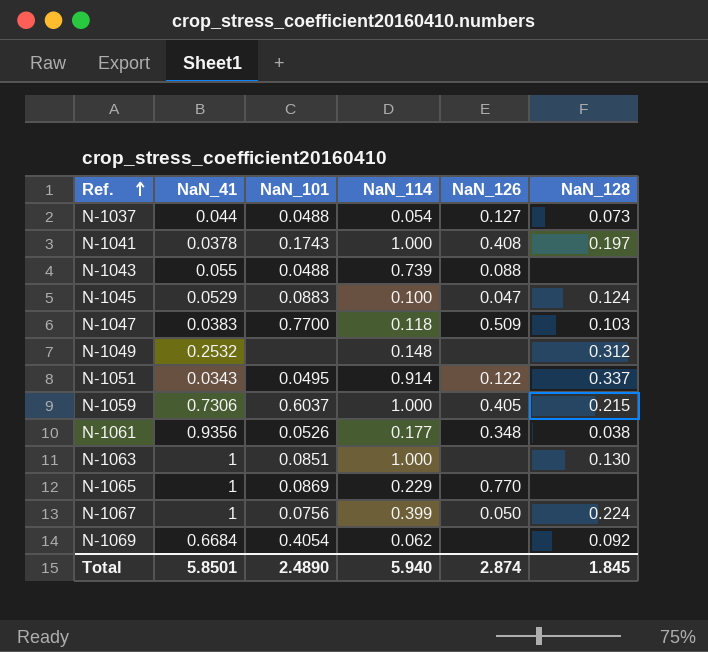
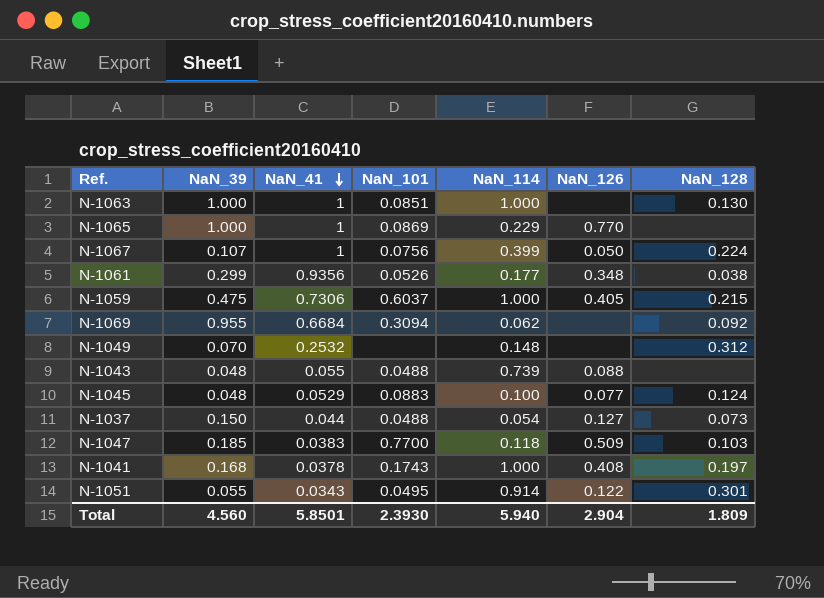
row order: Ref. ascending -> NaN_41 descending
column NaN_39 | position: none -> 2
N-1069 | NaN_101: 0.4054 -> 0.3094
N-1045 | NaN_126: 0.047 -> 0.077
N-1051 | NaN_128: 0.337 -> 0.301
Total | NaN_101: 2.4890 -> 2.3930
Total | NaN_126: 2.874 -> 2.904
Total | NaN_128: 1.845 -> 1.809

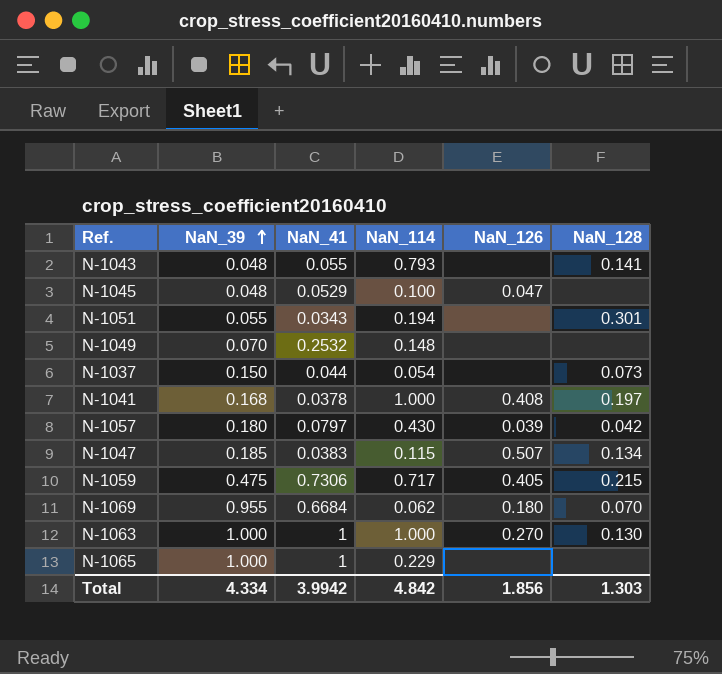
row order: NaN_41 descending -> NaN_39 ascending
column NaN_101 | position: 4 -> none
row N-1067: 0.107 | 1 | 0.0756 | 0.399 | 0.050 | 0.224 -> none
row N-1061: 0.299 | 0.9356 | 0.0526 | 0.177 | 0.348 | 0.038 -> none
N-1043 | NaN_114: 0.739 -> 0.793
N-1043 | NaN_126: 0.088 -> none
N-1043 | NaN_128: none -> 0.141
N-1045 | NaN_126: 0.077 -> 0.047
N-1045 | NaN_128: 0.124 -> none
N-1051 | NaN_114: 0.914 -> 0.194
N-1051 | NaN_126: 0.122 -> none
N-1049 | NaN_128: 0.312 -> none
N-1037 | NaN_126: 0.127 -> none
row N-1057: none -> 0.180 | 0.0797 | 0.430 | 0.039 | 0.042
N-1047 | NaN_114: 0.118 -> 0.115
N-1047 | NaN_126: 0.509 -> 0.507
N-1047 | NaN_128: 0.103 -> 0.134
N-1059 | NaN_114: 1.000 -> 0.717
N-1069 | NaN_126: none -> 0.180
N-1069 | NaN_128: 0.092 -> 0.070
N-1063 | NaN_126: none -> 0.270
N-1065 | NaN_126: 0.770 -> none
Total | NaN_39: 4.560 -> 4.334
Total | NaN_41: 5.8501 -> 3.9942
Total | NaN_114: 5.940 -> 4.842
Total | NaN_126: 2.904 -> 1.856
Total | NaN_128: 1.809 -> 1.303

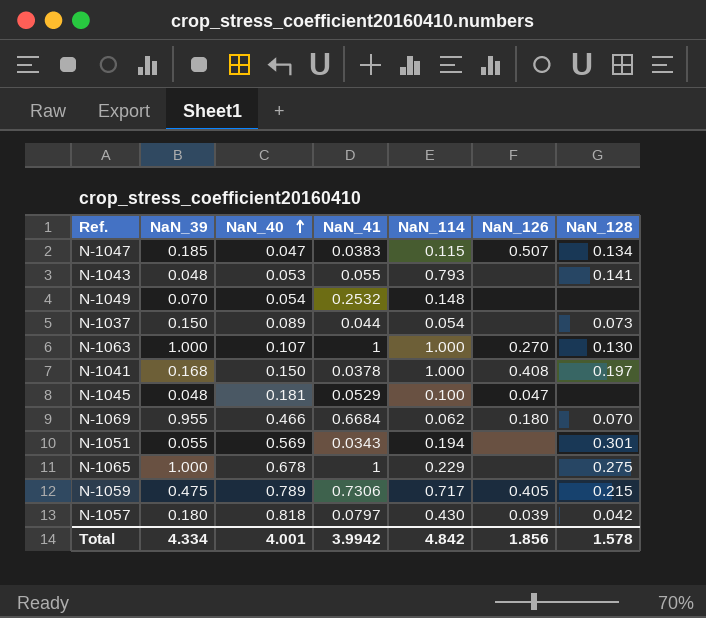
row order: NaN_39 ascending -> NaN_40 ascending
column NaN_40 | position: none -> 3
N-1065 | NaN_128: none -> 0.275
Total | NaN_128: 1.303 -> 1.578

